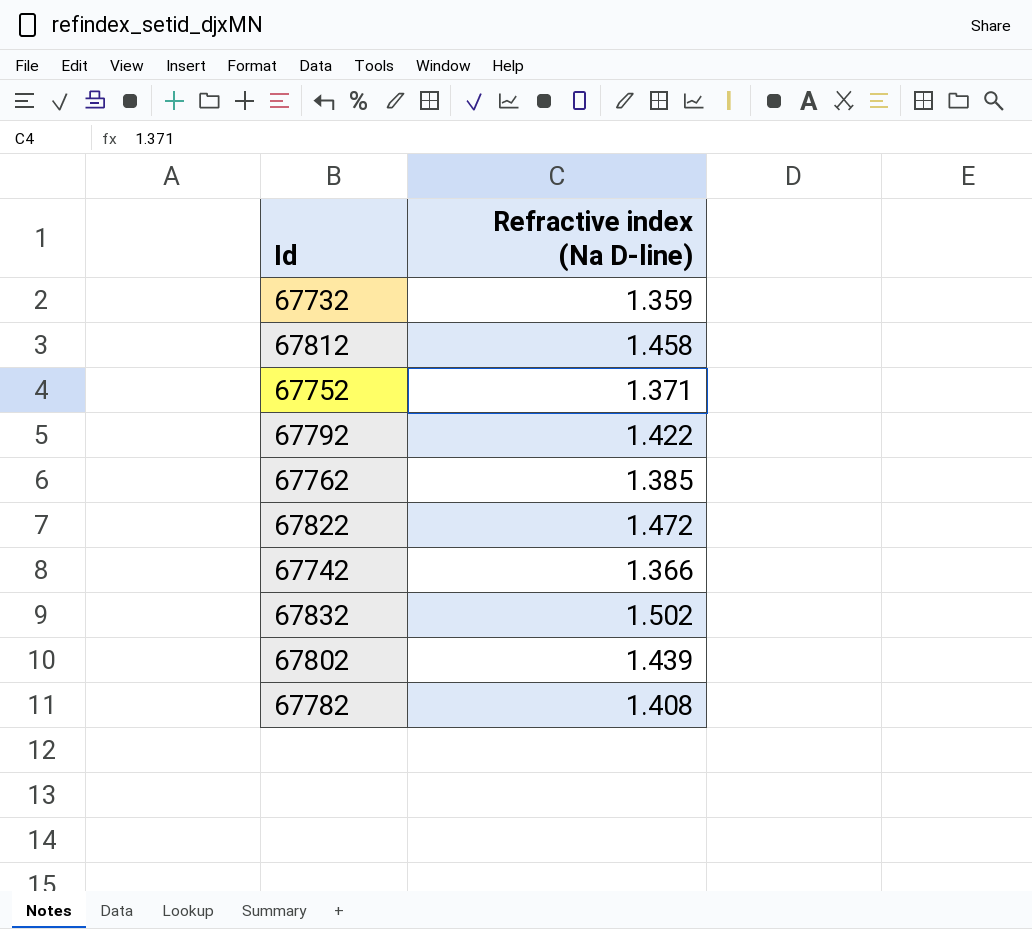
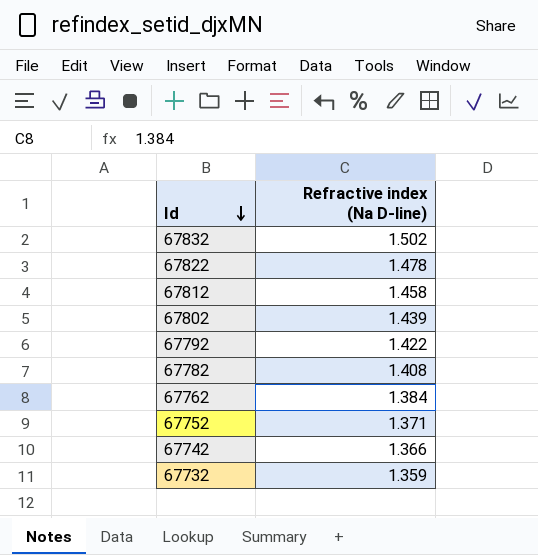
row order: none -> Id descending
67822 | Refractive index (Na D-line): 1.472 -> 1.478
67762 | Refractive index (Na D-line): 1.385 -> 1.384

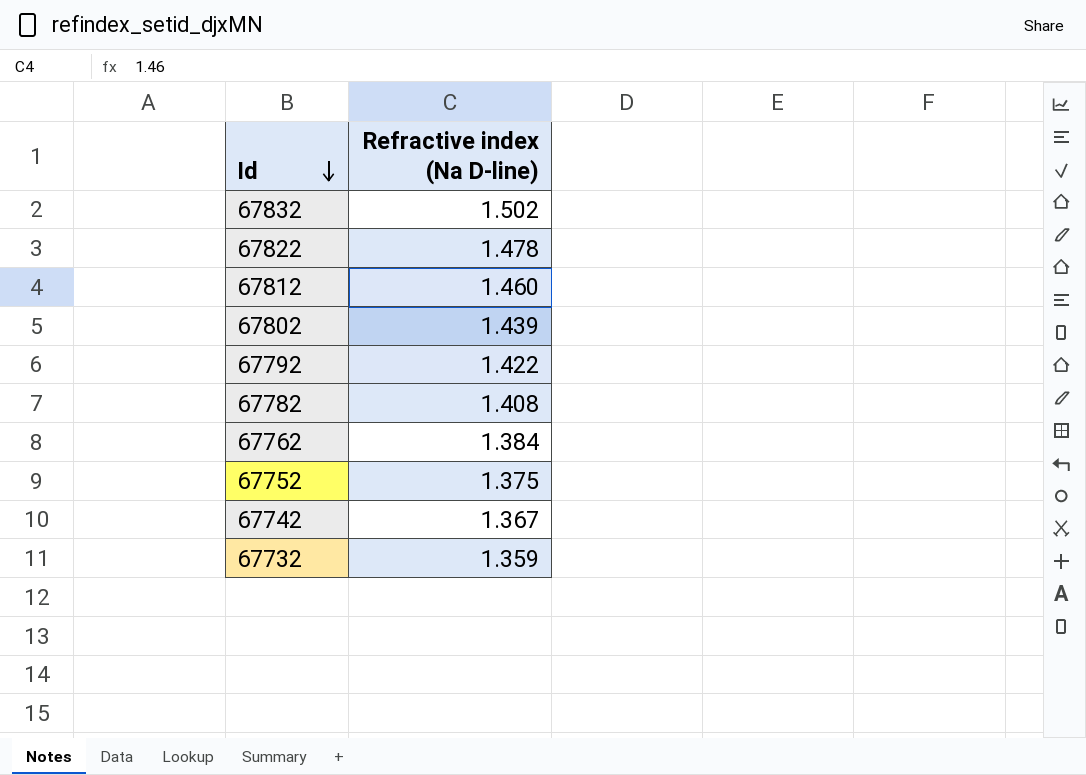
67812 | Refractive index (Na D-line): 1.458 -> 1.460
67752 | Refractive index (Na D-line): 1.371 -> 1.375
67742 | Refractive index (Na D-line): 1.366 -> 1.367

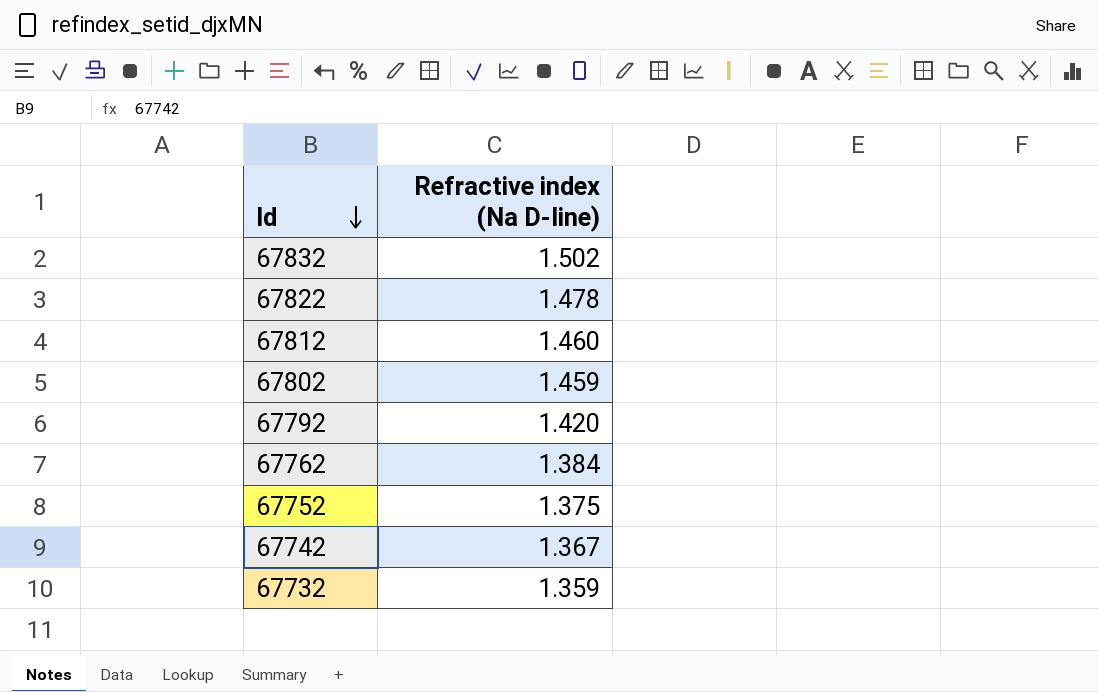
row 67782: 1.408 -> none
67802 | Refractive index (Na D-line): 1.439 -> 1.459
67792 | Refractive index (Na D-line): 1.422 -> 1.420

